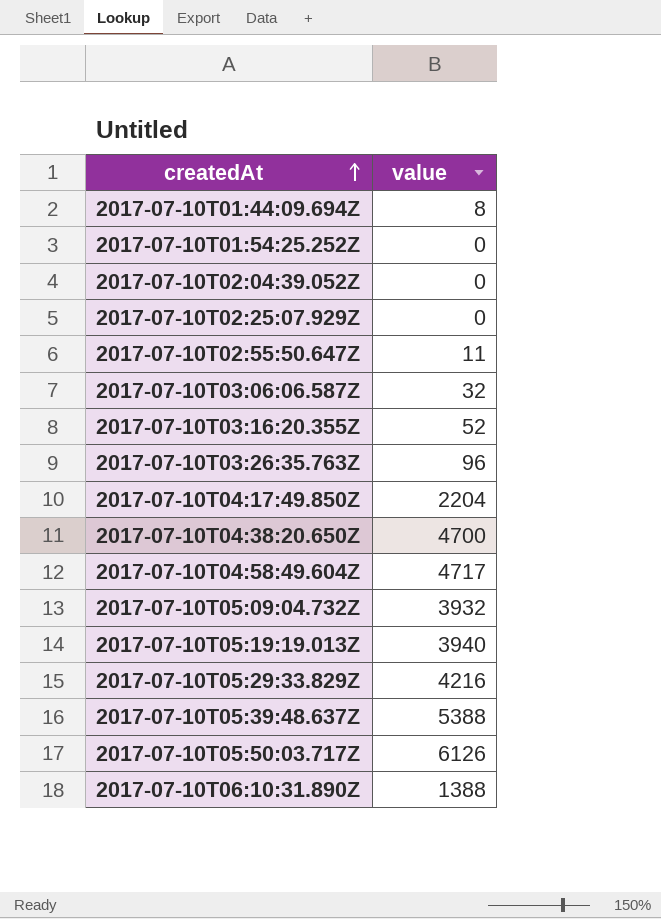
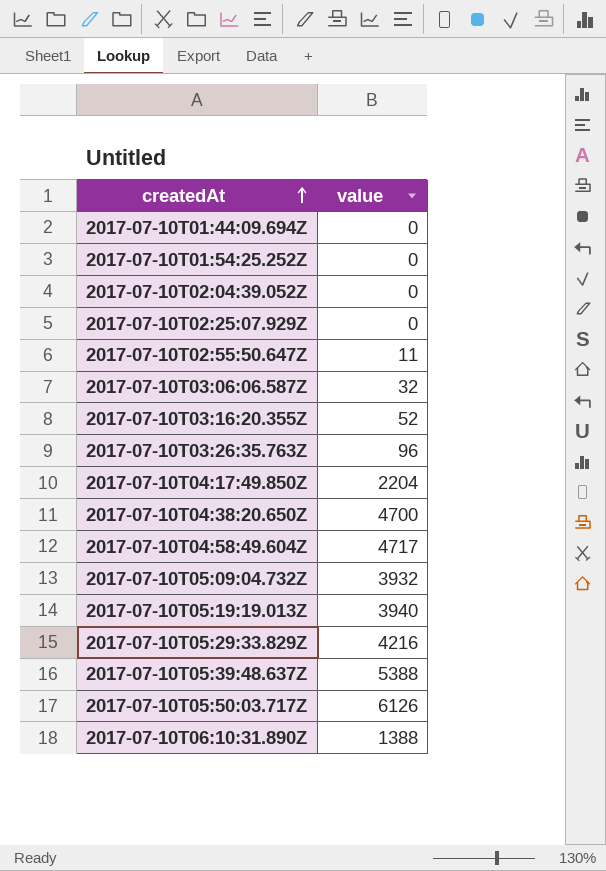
2017-07-10T01:44:09.694Z | value: 8 -> 0

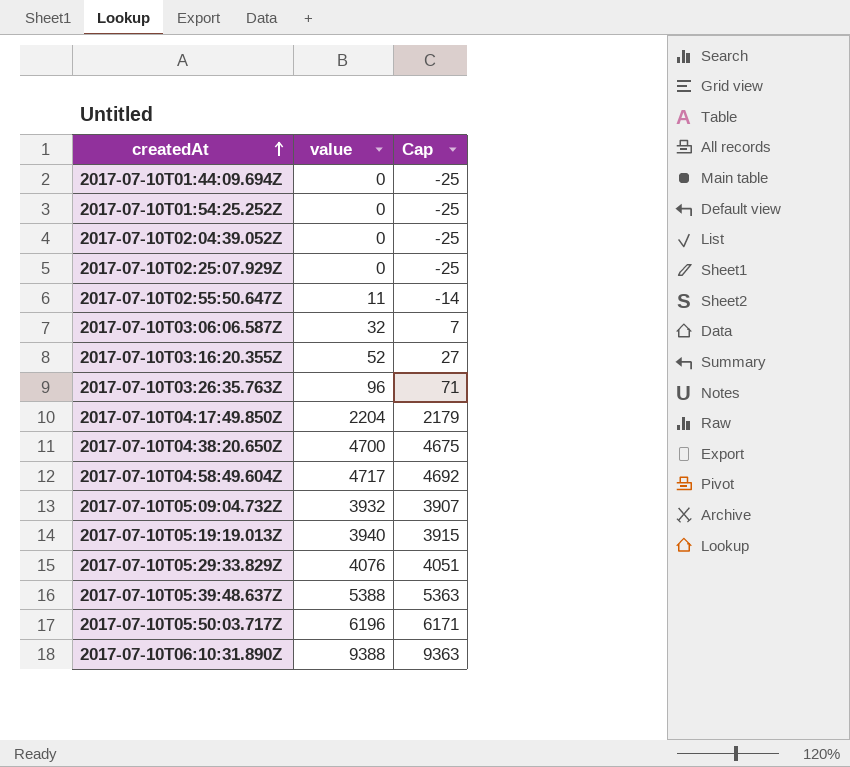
column Cap | formula: none -> [value] - 25
2017-07-10T05:29:33.829Z | value: 4216 -> 4076
2017-07-10T05:50:03.717Z | value: 6126 -> 6196
2017-07-10T06:10:31.890Z | value: 1388 -> 9388

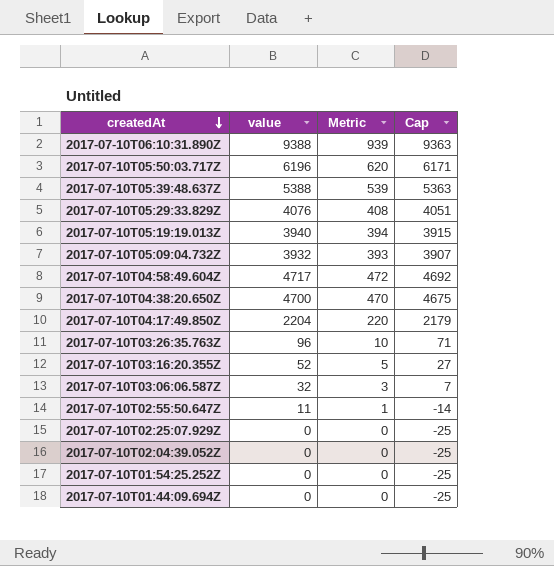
row order: createdAt ascending -> createdAt descending
column Metric | formula: none -> [value] * 0.1

